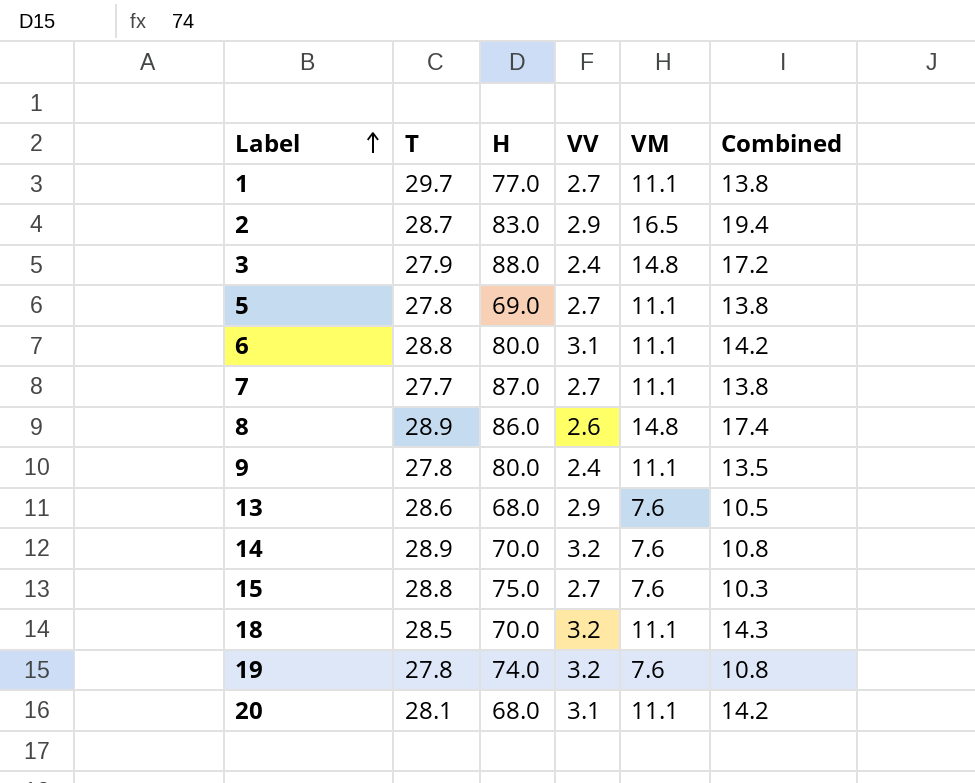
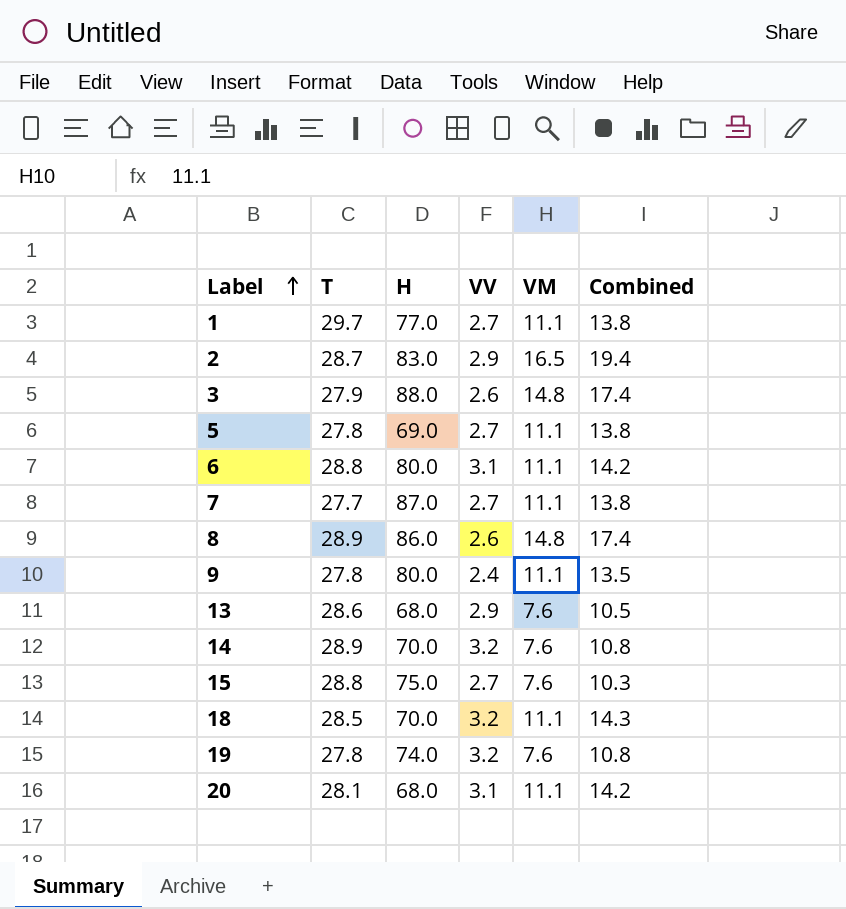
3 | VV: 2.4 -> 2.6
3 | Combined: 17.2 -> 17.4

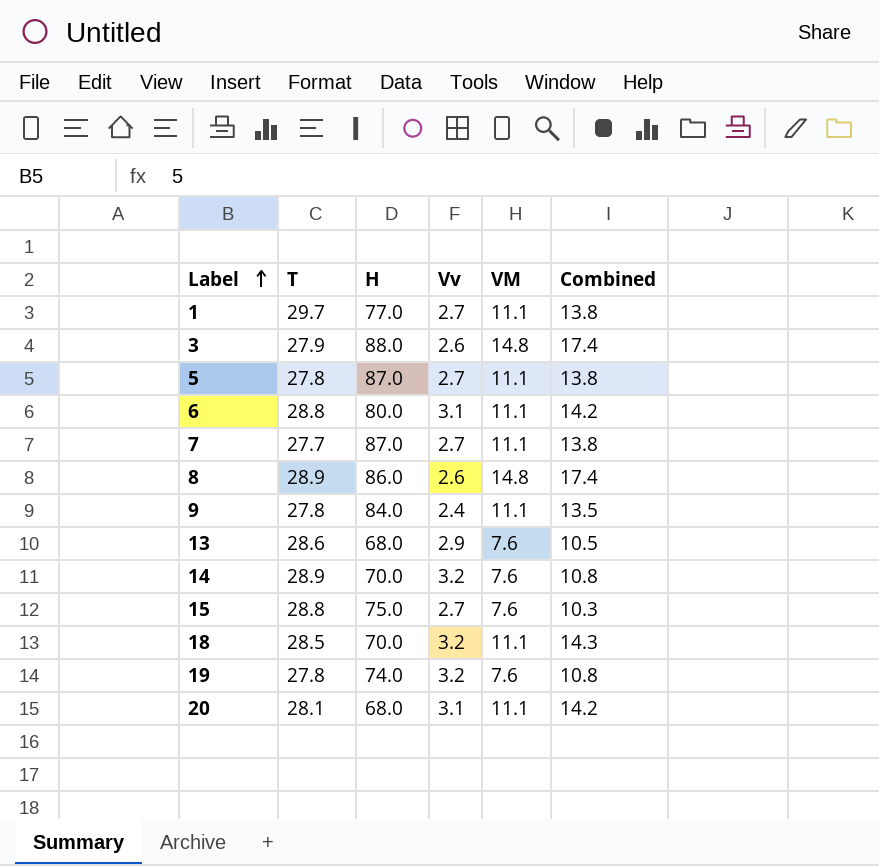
column name: VV -> Vv
row 2: 28.7 | 83.0 | 2.9 | 16.5 | 19.4 -> none
5 | H: 69.0 -> 87.0
9 | H: 80.0 -> 84.0

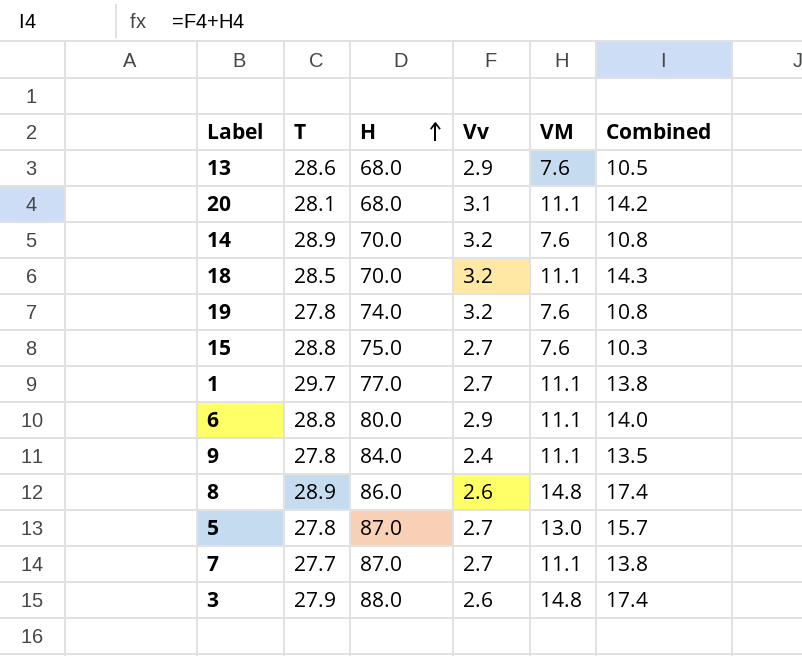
row order: Label ascending -> H ascending
6 | Vv: 3.1 -> 2.9
6 | Combined: 14.2 -> 14.0
5 | VM: 11.1 -> 13.0
5 | Combined: 13.8 -> 15.7

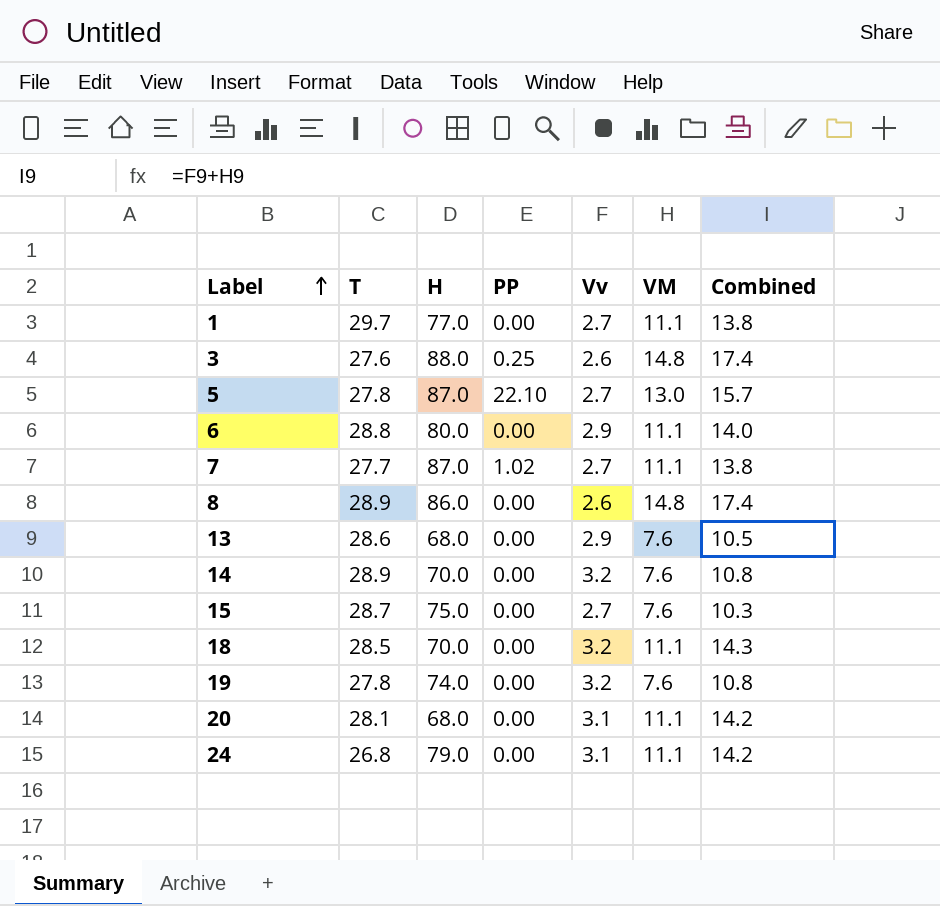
row order: H ascending -> Label ascending
column PP | position: none -> 4
row 9: 27.8 | 84.0 | 2.4 | 11.1 | 13.5 -> none
3 | T: 27.9 -> 27.6
15 | T: 28.8 -> 28.7
row 24: none -> 26.8 | 79.0 | 0.00 | 3.1 | 11.1 | 14.2

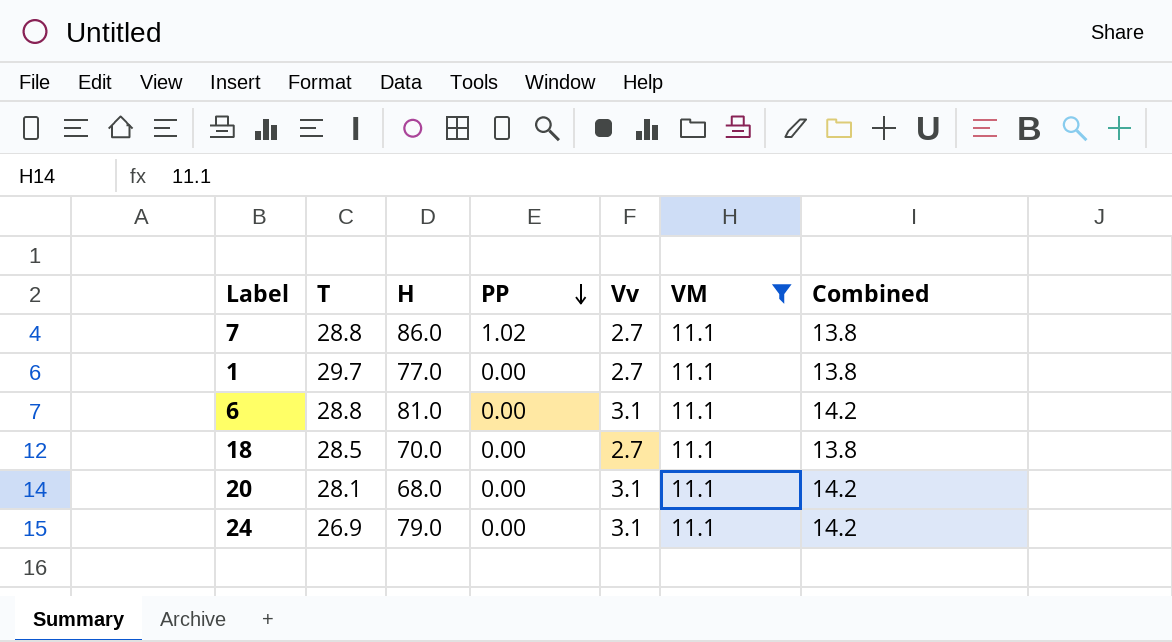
filter: none -> VM = 11.1
row order: Label ascending -> PP descending
7 | T: 27.7 -> 28.8
7 | H: 87.0 -> 86.0
6 | H: 80.0 -> 81.0
6 | Vv: 2.9 -> 3.1
6 | Combined: 14.0 -> 14.2
18 | Vv: 3.2 -> 2.7
18 | Combined: 14.3 -> 13.8
24 | T: 26.8 -> 26.9

